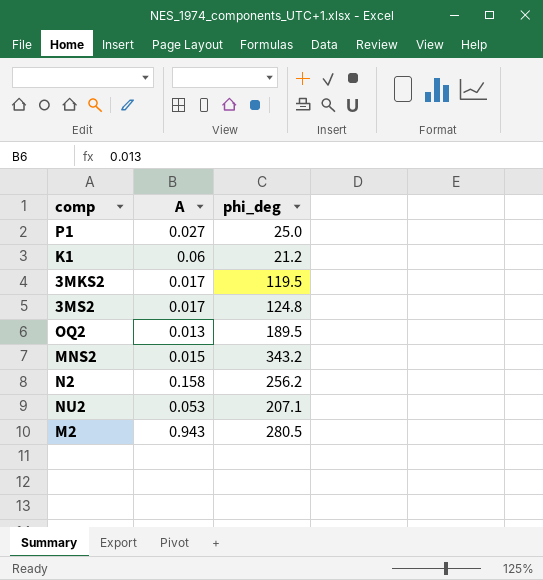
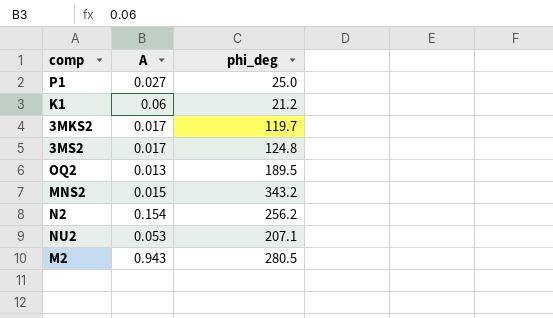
3MKS2 | phi_deg: 119.5 -> 119.7
N2 | A: 0.158 -> 0.154

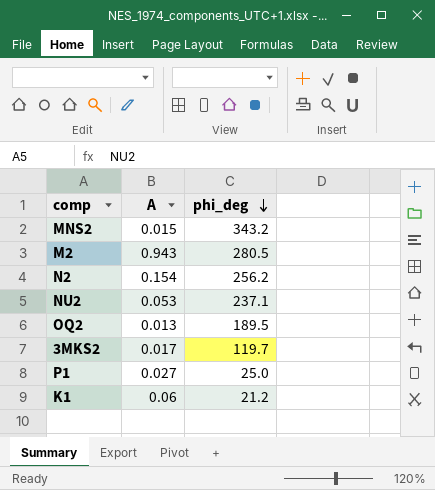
row order: none -> phi_deg descending
row 3MS2: 0.017 | 124.8 -> none
NU2 | phi_deg: 207.1 -> 237.1

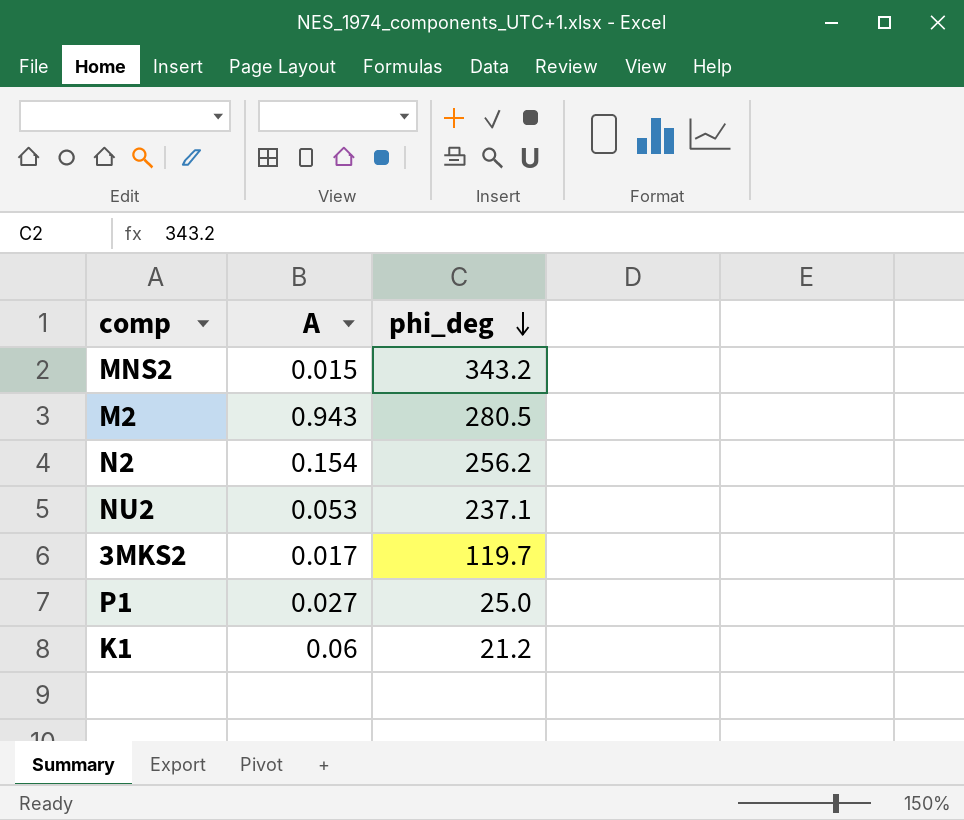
row OQ2: 0.013 | 189.5 -> none

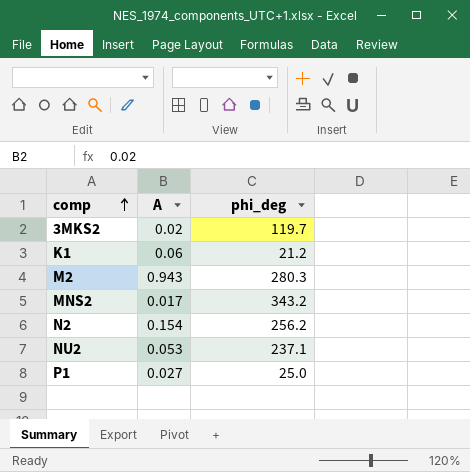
row order: phi_deg descending -> comp ascending
3MKS2 | A: 0.017 -> 0.02
M2 | phi_deg: 280.5 -> 280.3
MNS2 | A: 0.015 -> 0.017

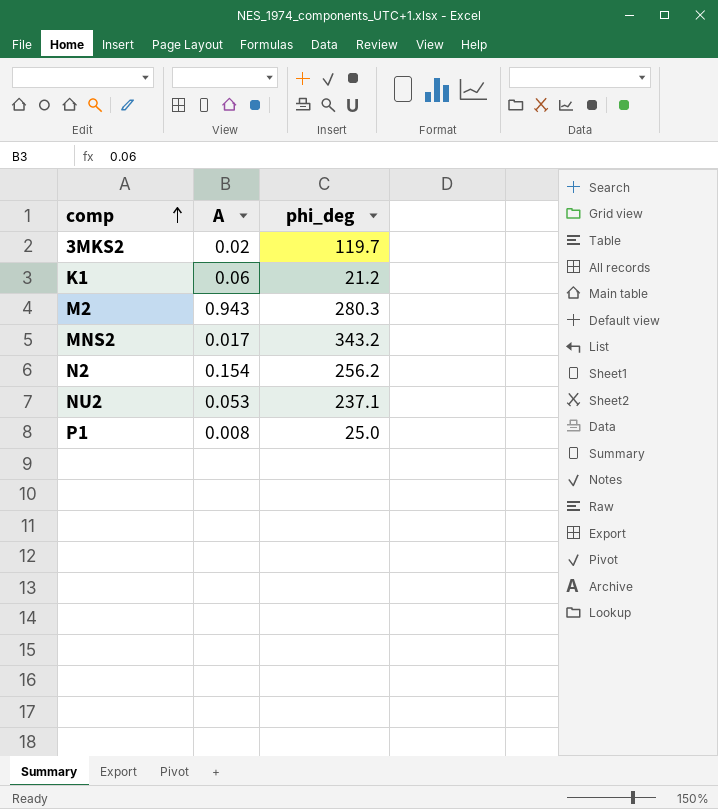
P1 | A: 0.027 -> 0.008

